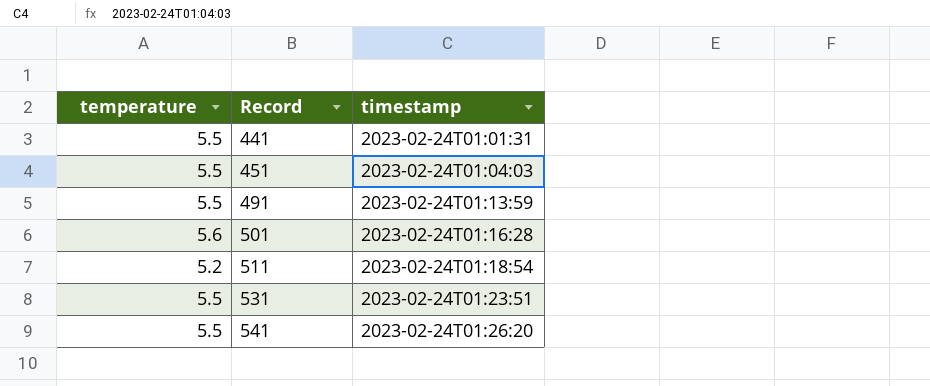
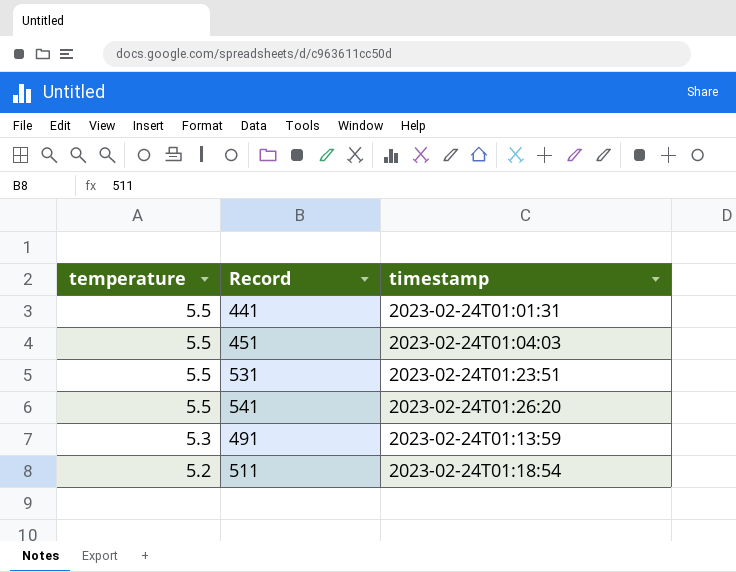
row order: Record ascending -> temperature descending
row 501: 5.6 | 2023-02-24T01:16:28 -> none
491 | temperature: 5.5 -> 5.3

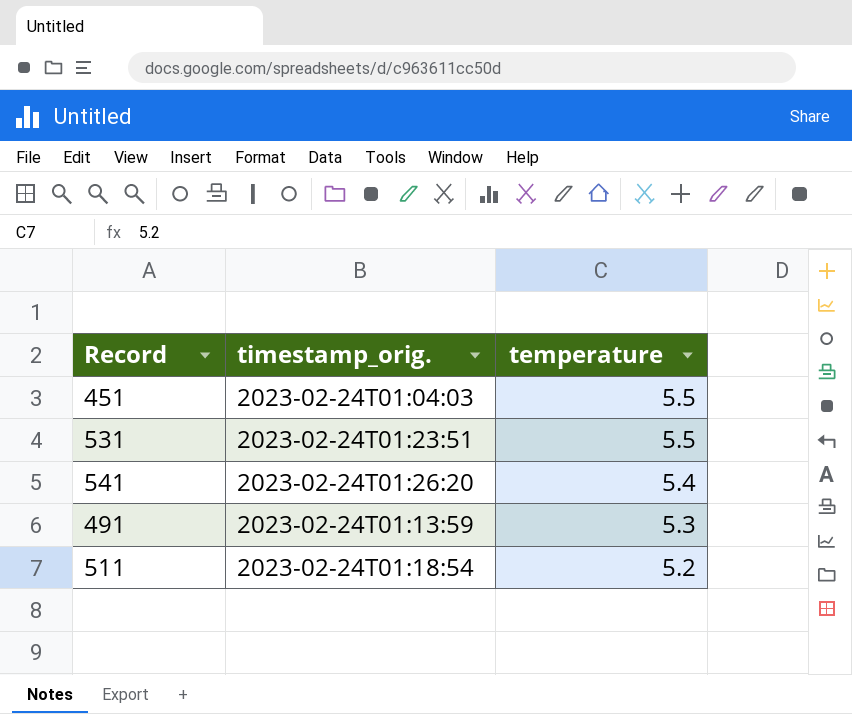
column name: timestamp -> timestamp_orig.
column temperature | position: 1 -> 3
row 441: 5.5 | 2023-02-24T01:01:31 -> none
541 | temperature: 5.5 -> 5.4

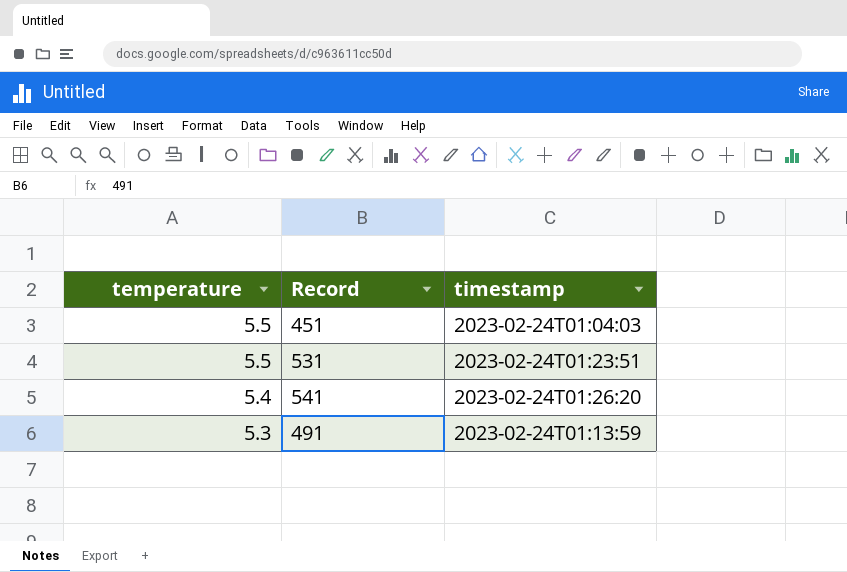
column temperature | position: 3 -> 1
column name: timestamp_orig. -> timestamp
row 511: 2023-02-24T01:18:54 | 5.2 -> none

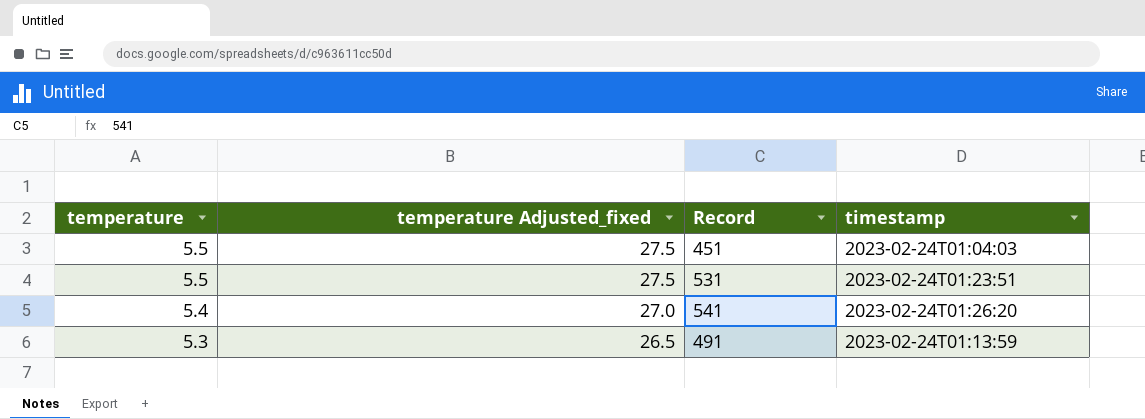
column temperature Adjusted_fixed | formula: none -> [temperature] * 5

